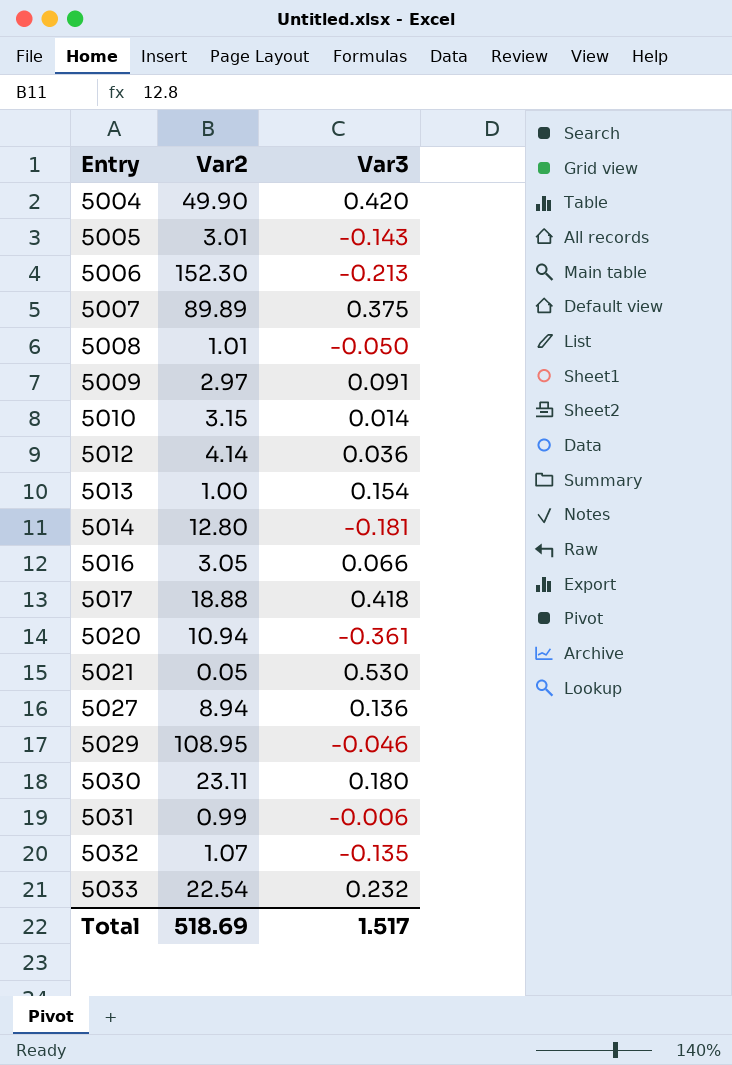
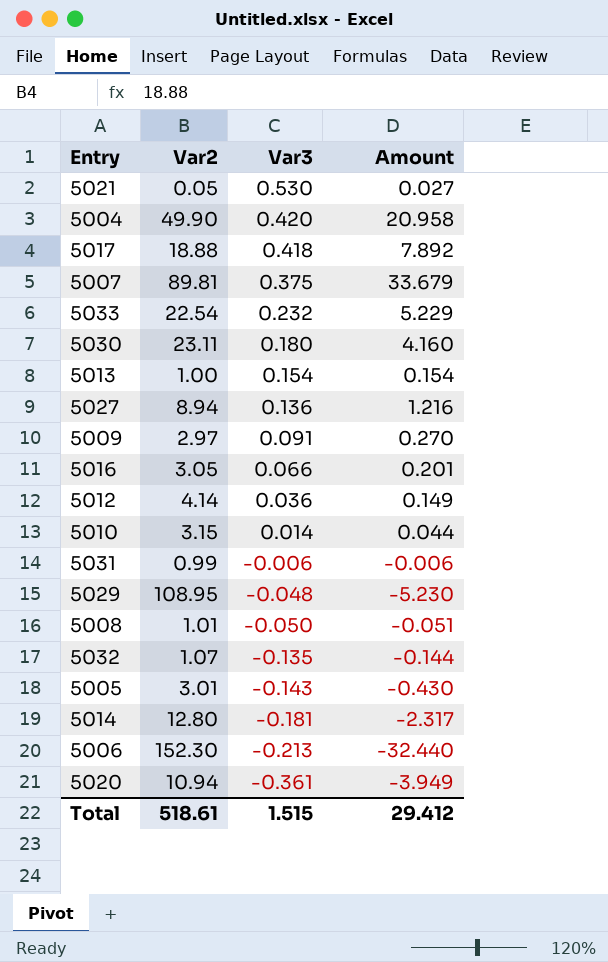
row order: Entry ascending -> Var3 descending
column Amount | formula: none -> [Var2] * [Var3]
5007 | Var2: 89.89 -> 89.81
5029 | Var3: -0.046 -> -0.048
Total | Var2: 518.69 -> 518.61
Total | Var3: 1.517 -> 1.515

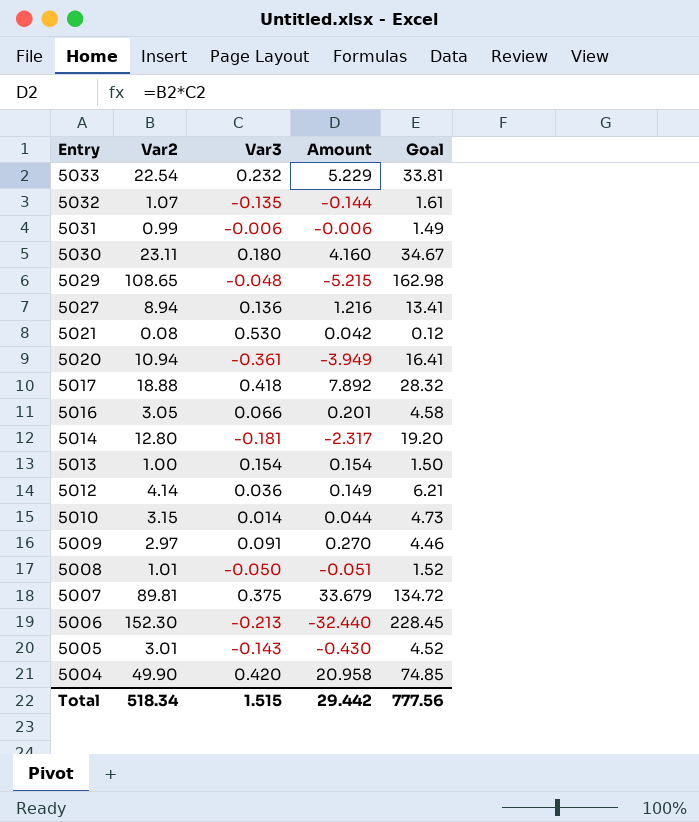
row order: Var3 descending -> Entry descending
column Goal | formula: none -> [Var2] * 1.5
5029 | Var2: 108.95 -> 108.65
5029 | Amount: -5.230 -> -5.215
5021 | Var2: 0.05 -> 0.08
5021 | Amount: 0.027 -> 0.042
Total | Var2: 518.61 -> 518.34
Total | Amount: 29.412 -> 29.442

